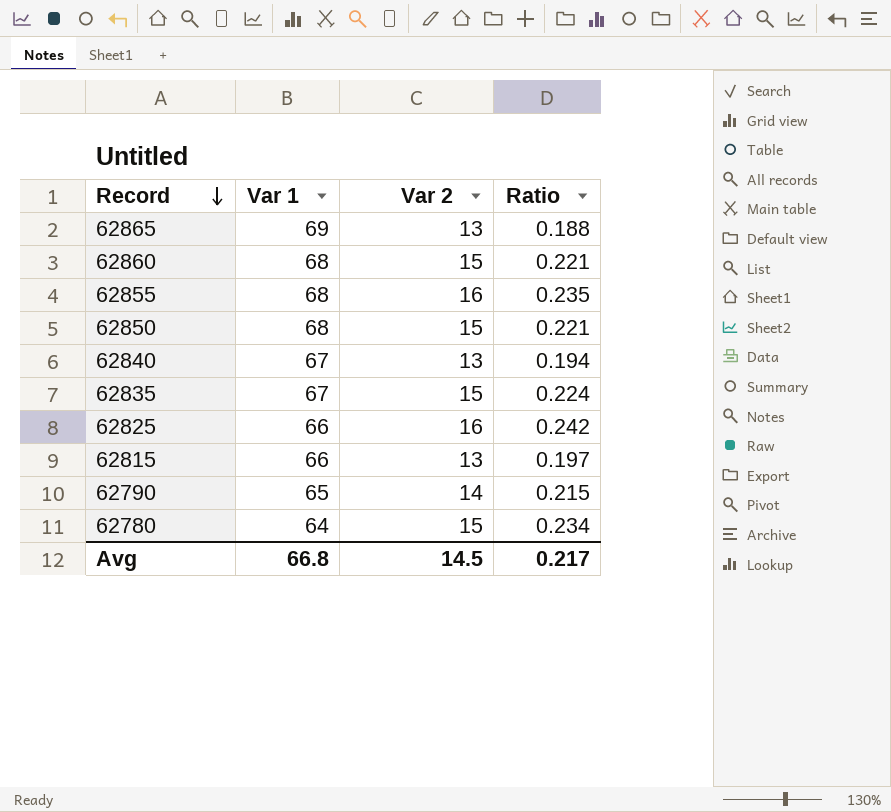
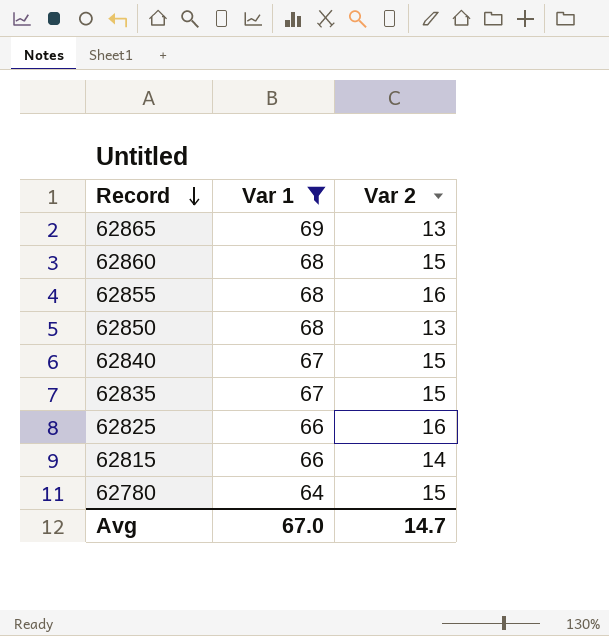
filter: none -> Var 1 != 65
column Ratio | formula: [Var 2] / [Var 1] -> none
62850 | Var 2: 15 -> 13
62840 | Var 2: 13 -> 15
62815 | Var 2: 13 -> 14
Avg | Var 1: 66.8 -> 67.0
Avg | Var 2: 14.5 -> 14.7

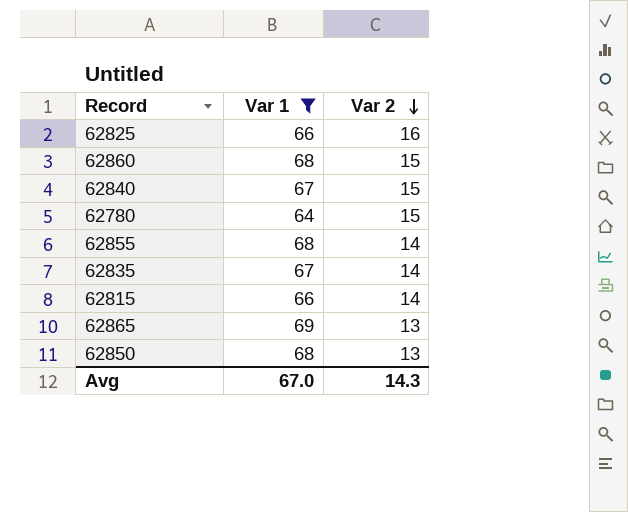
row order: Record descending -> Var 2 descending
62855 | Var 2: 16 -> 14
62835 | Var 2: 15 -> 14
Avg | Var 2: 14.7 -> 14.3

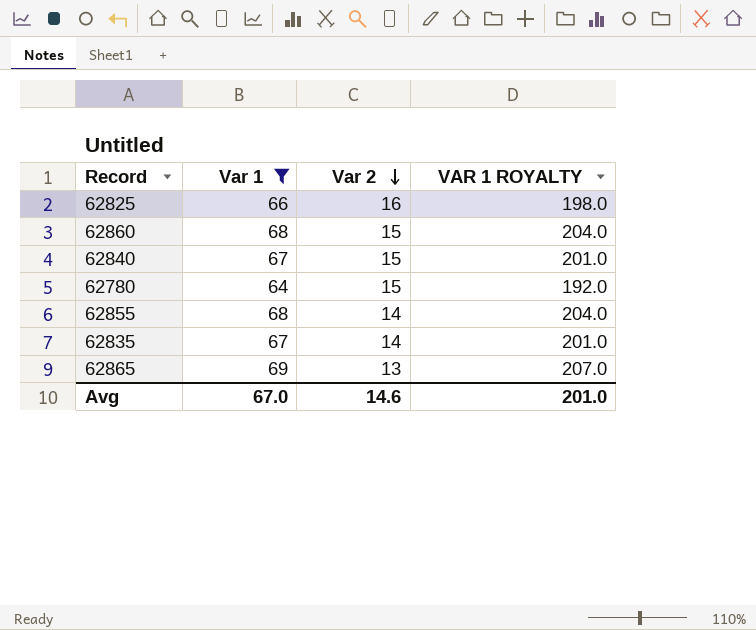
column VAR 1 ROYALTY | formula: none -> [Var 1] * 3
row 62815: 66 | 14 -> none
row 62850: 68 | 13 -> none
Avg | Var 2: 14.3 -> 14.6

